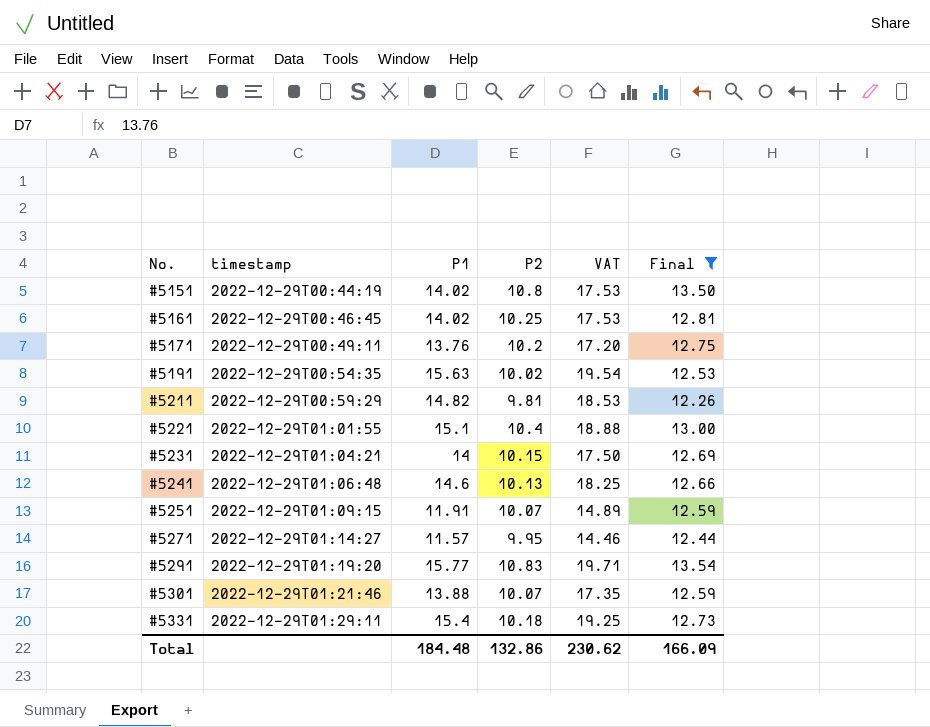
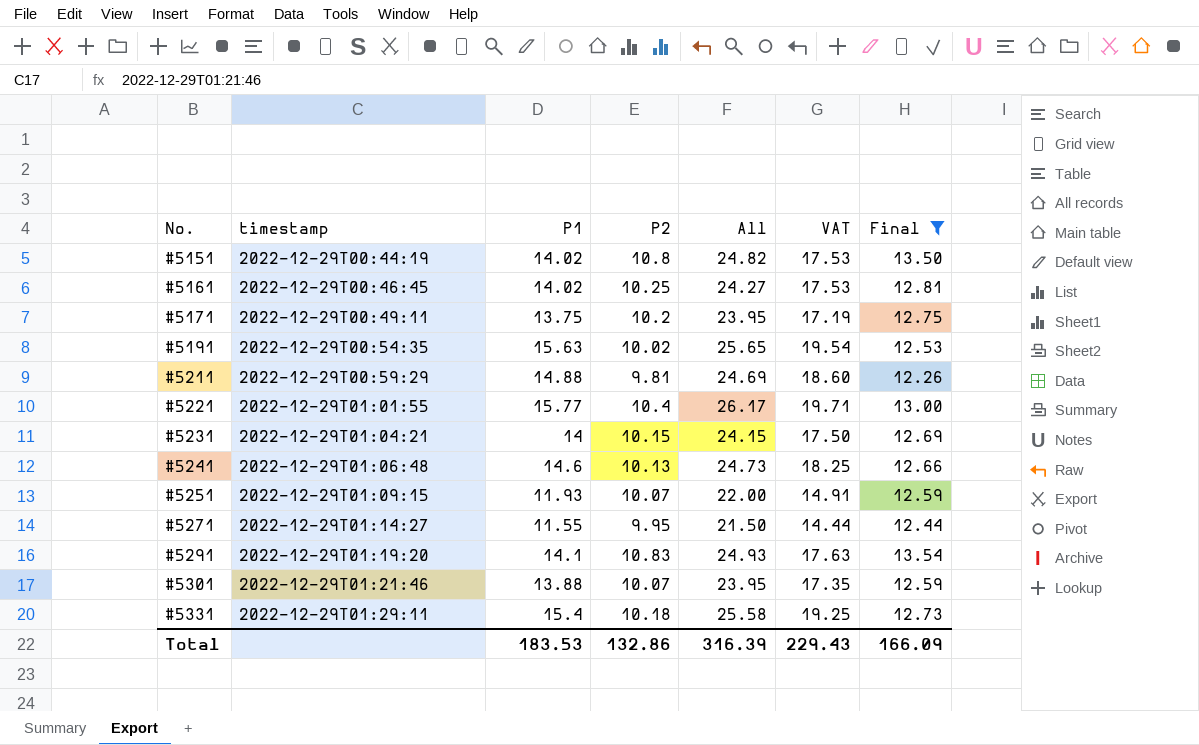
column All | formula: none -> [P1] + [P2]
#5171 | P1: 13.76 -> 13.75
#5171 | VAT: 17.20 -> 17.19
#5211 | P1: 14.82 -> 14.88
#5211 | VAT: 18.53 -> 18.60
#5221 | P1: 15.1 -> 15.77
#5221 | VAT: 18.88 -> 19.71
#5251 | P1: 11.91 -> 11.93
#5251 | VAT: 14.89 -> 14.91
#5271 | P1: 11.57 -> 11.55
#5271 | VAT: 14.46 -> 14.44
#5291 | P1: 15.77 -> 14.1
#5291 | VAT: 19.71 -> 17.63
Total | P1: 184.48 -> 183.53
Total | VAT: 230.62 -> 229.43

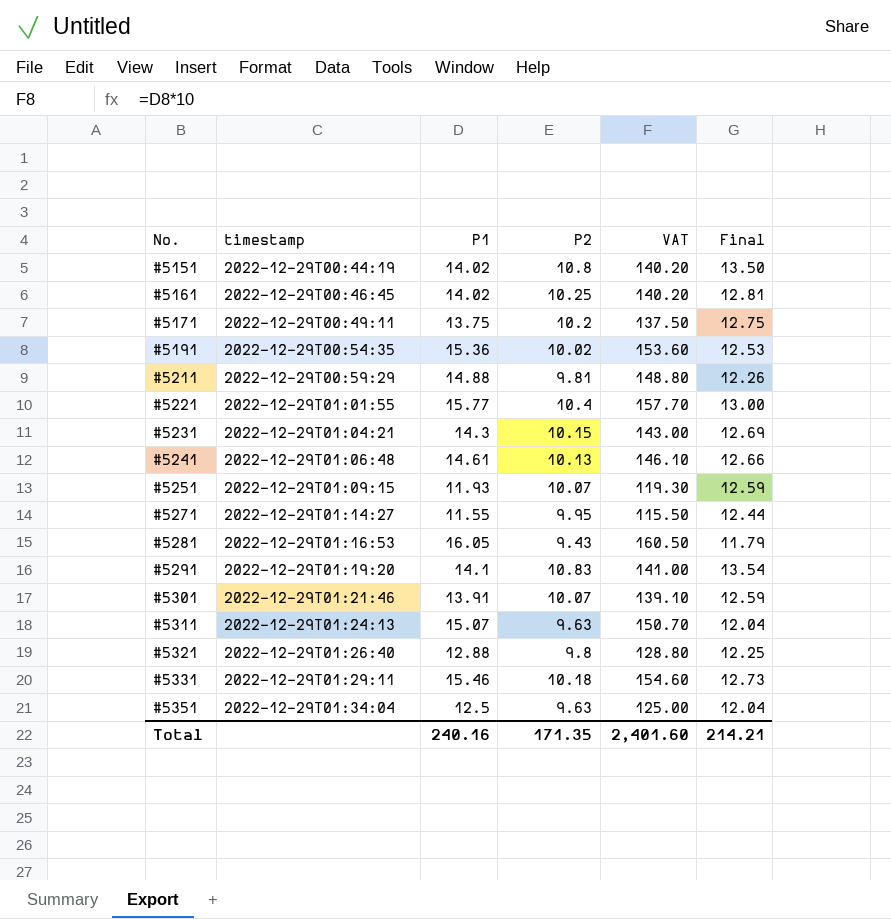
filter: Final >= 12.26 -> none
column All | formula: [P1] + [P2] -> none
column VAT | formula: [P1] * 1.25 -> [P1] * 10
#5191 | P1: 15.63 -> 15.36
#5231 | P1: 14 -> 14.3
#5241 | P1: 14.6 -> 14.61
#5301 | P1: 13.88 -> 13.91
#5331 | P1: 15.4 -> 15.46
Total | P1: 183.53 -> 240.16
Total | P2: 132.86 -> 171.35
Total | VAT: 229.43 -> 2,401.60
Total | Final: 166.09 -> 214.21

